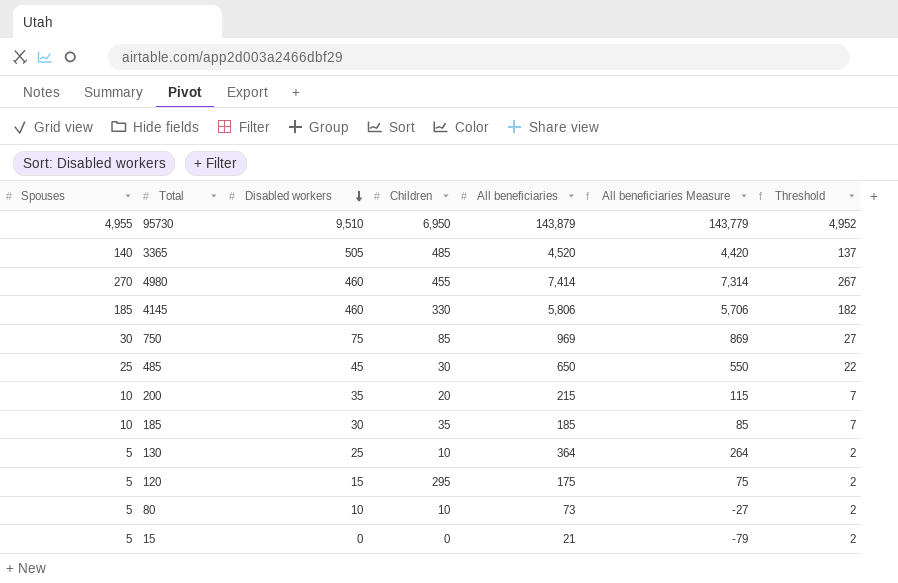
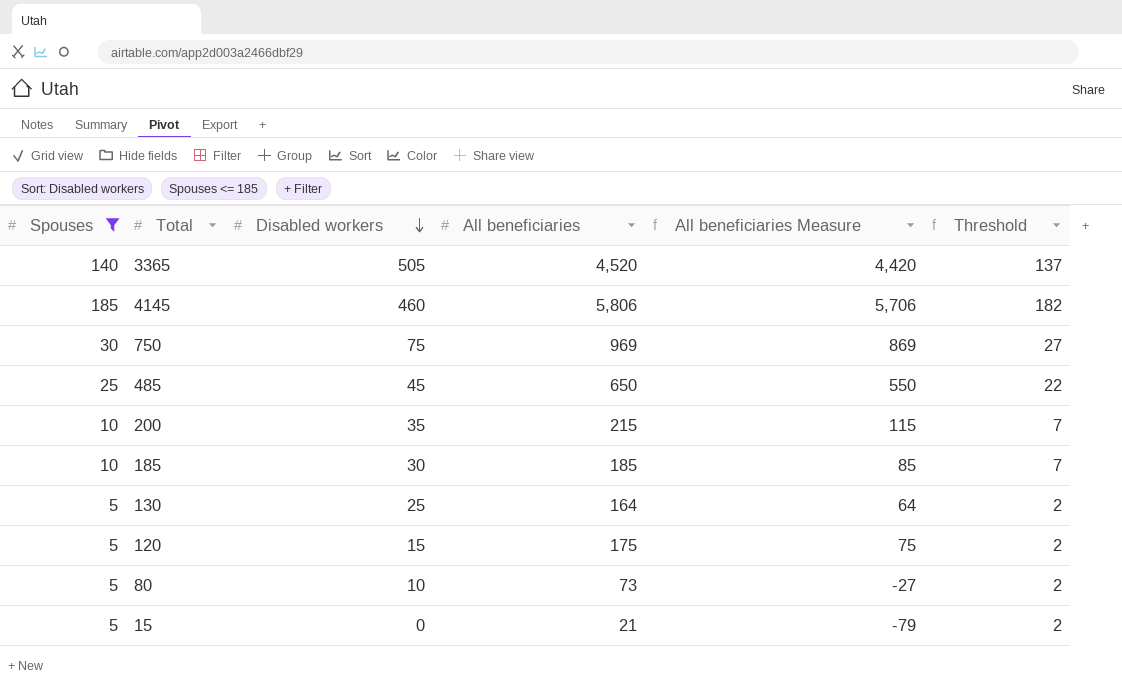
filter: none -> Spouses <= 185
column Children | position: 4 -> none
130 | All beneficiaries: 364 -> 164
130 | All beneficiaries Measure: 264 -> 64

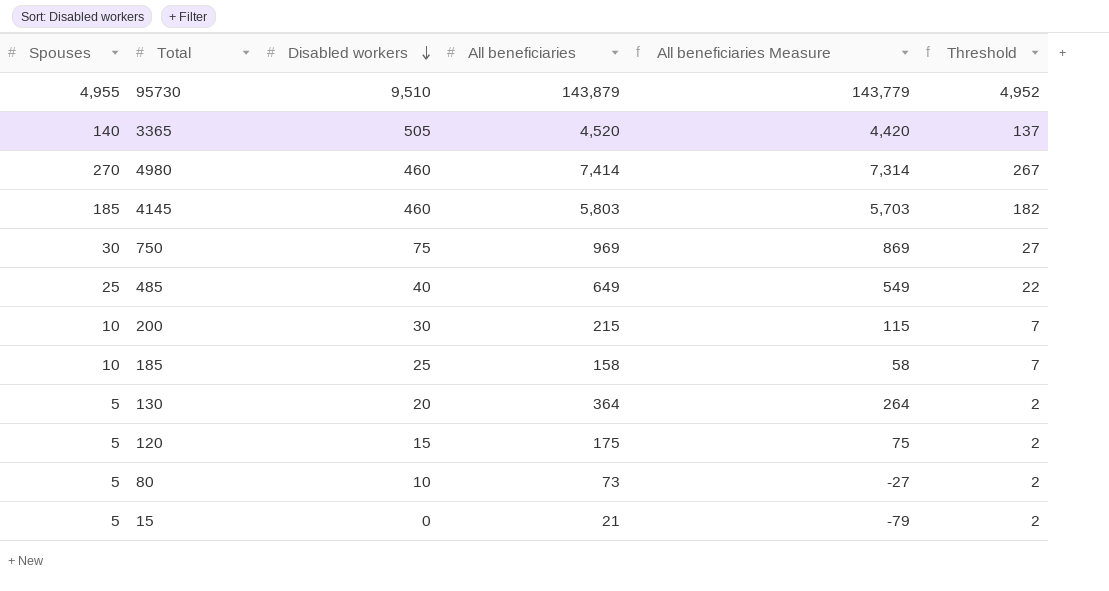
filter: Spouses <= 185 -> none
4145 | All beneficiaries: 5,806 -> 5,803
4145 | All beneficiaries Measure: 5,706 -> 5,703
485 | Disabled workers: 45 -> 40
485 | All beneficiaries: 650 -> 649
485 | All beneficiaries Measure: 550 -> 549
200 | Disabled workers: 35 -> 30
185 | Disabled workers: 30 -> 25
185 | All beneficiaries: 185 -> 158
185 | All beneficiaries Measure: 85 -> 58
130 | Disabled workers: 25 -> 20
130 | All beneficiaries: 164 -> 364
130 | All beneficiaries Measure: 64 -> 264

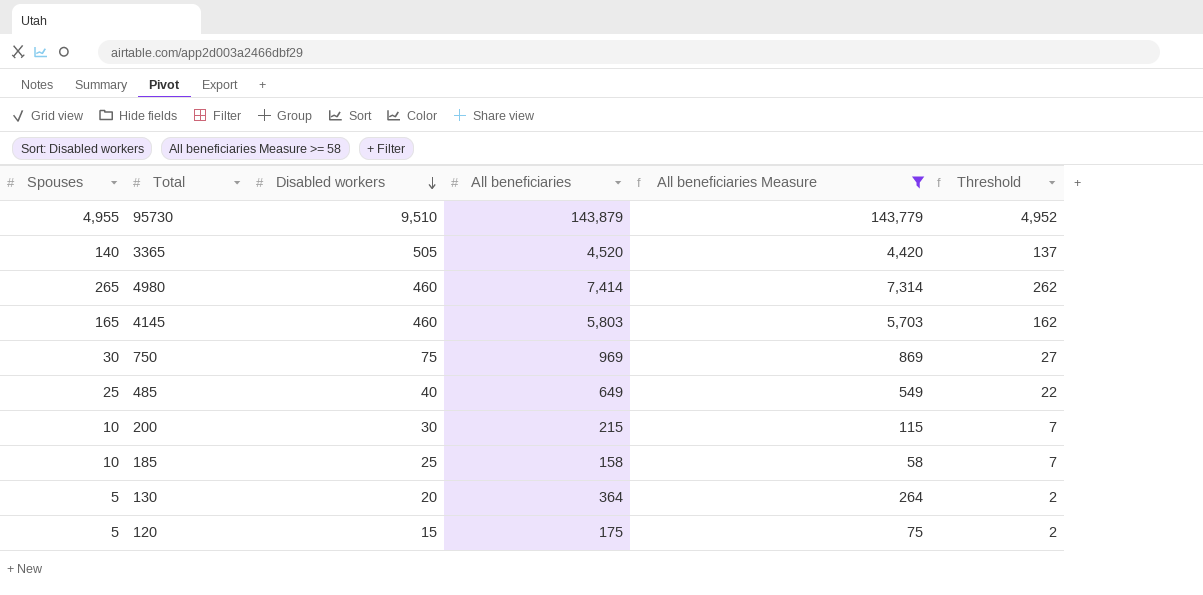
filter: none -> All beneficiaries Measure >= 58
4980 | Spouses: 270 -> 265
4980 | Threshold: 267 -> 262
4145 | Spouses: 185 -> 165
4145 | Threshold: 182 -> 162

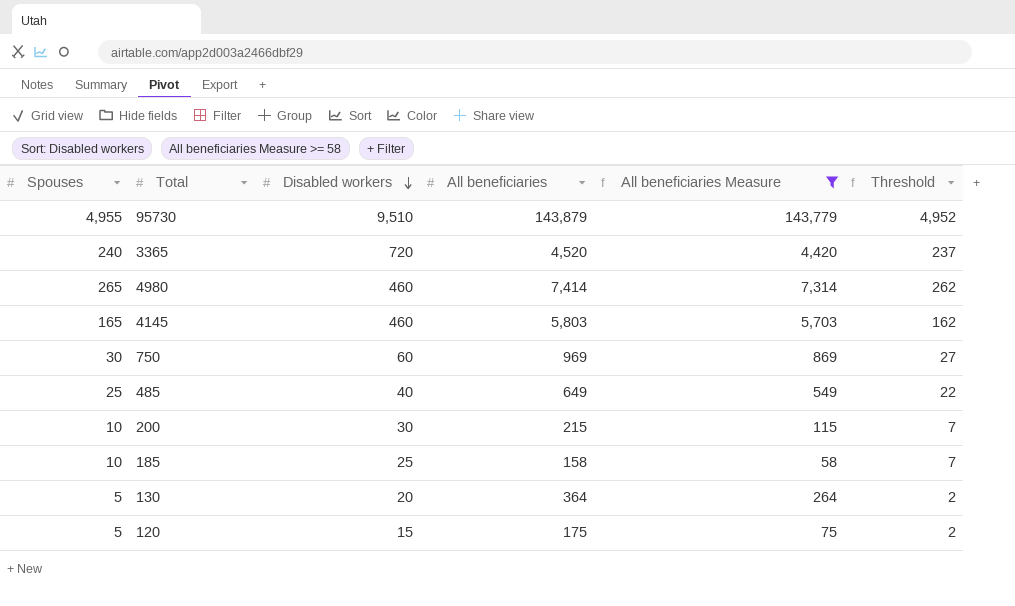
3365 | Spouses: 140 -> 240
3365 | Disabled workers: 505 -> 720
3365 | Threshold: 137 -> 237
750 | Disabled workers: 75 -> 60

